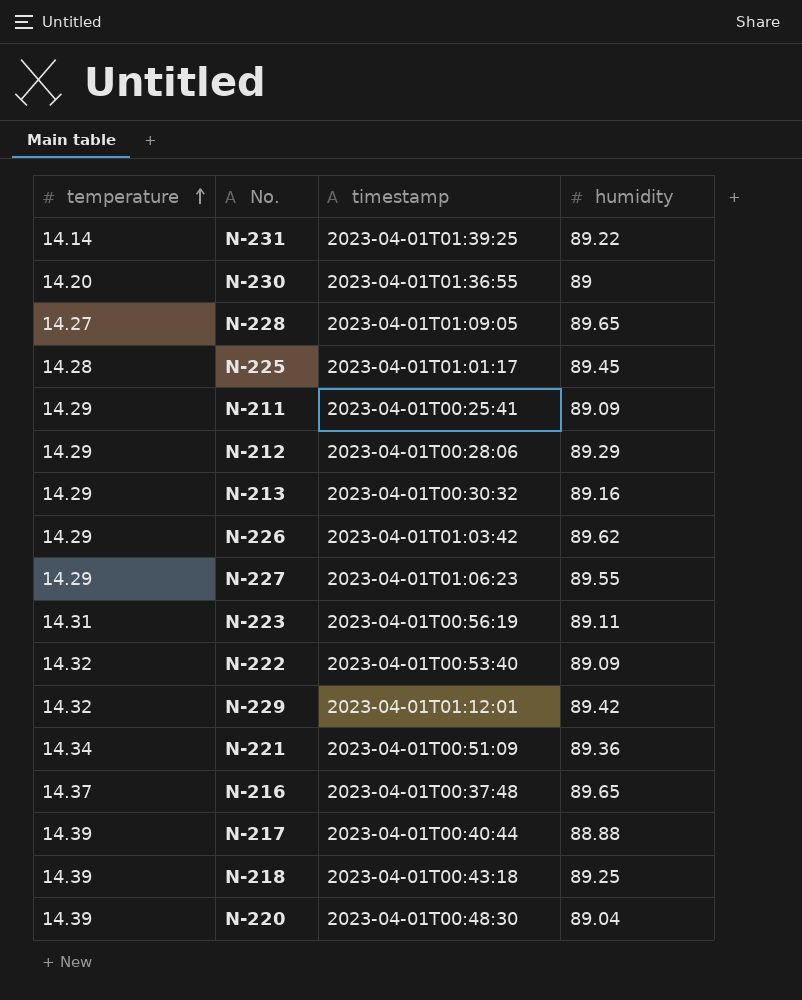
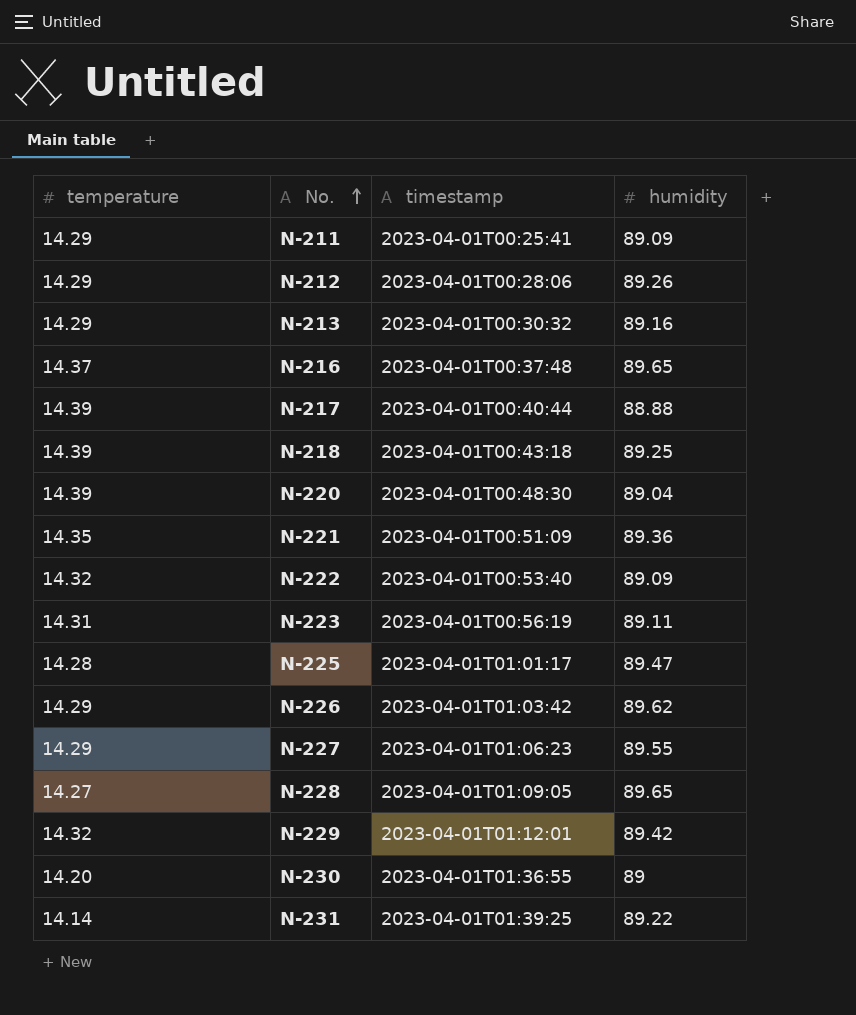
row order: temperature ascending -> No. ascending
N-212 | humidity: 89.29 -> 89.26
N-221 | temperature: 14.34 -> 14.35
N-225 | humidity: 89.45 -> 89.47

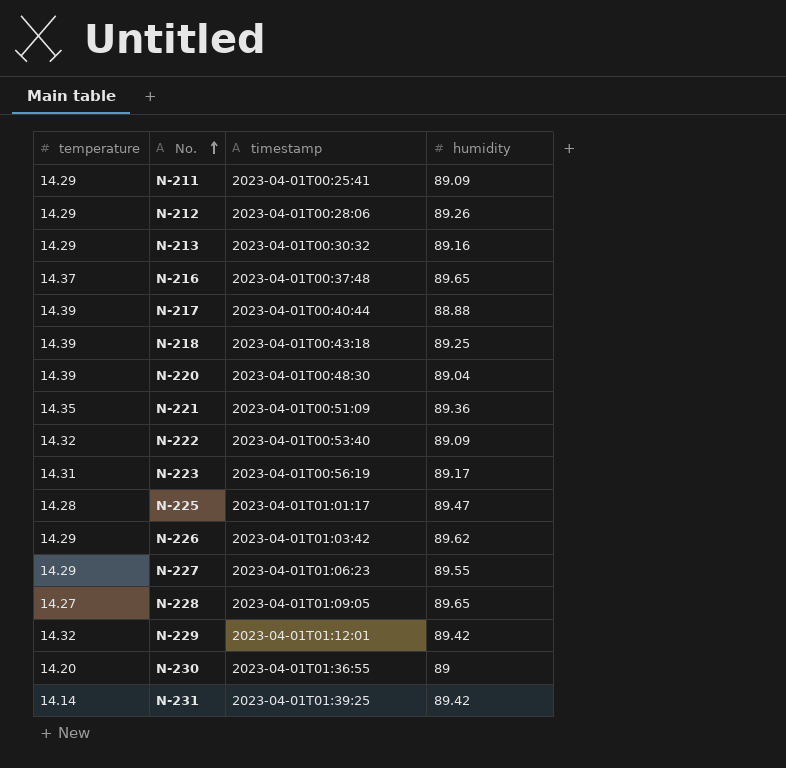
N-223 | humidity: 89.11 -> 89.17
N-231 | humidity: 89.22 -> 89.42

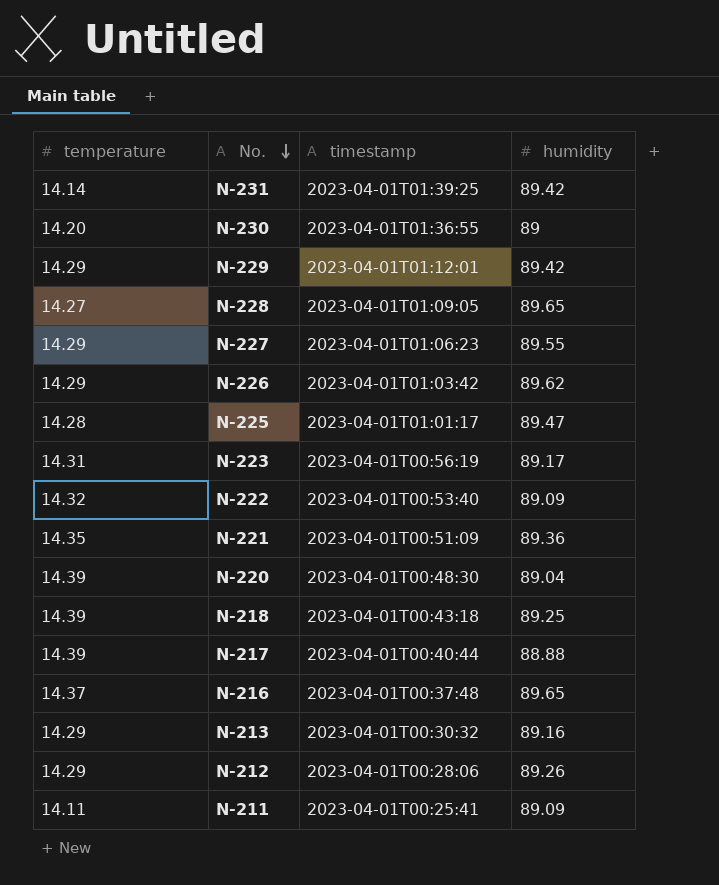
row order: No. ascending -> No. descending
N-229 | temperature: 14.32 -> 14.29
N-211 | temperature: 14.29 -> 14.11

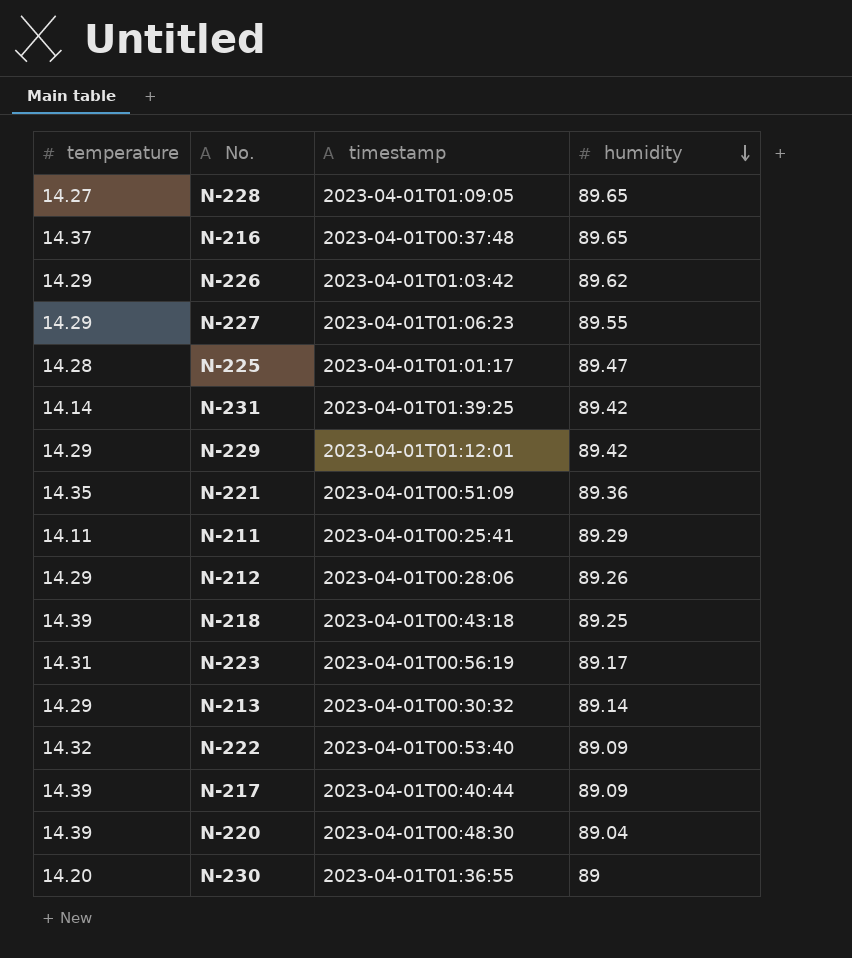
row order: No. descending -> humidity descending
N-211 | humidity: 89.09 -> 89.29
N-213 | humidity: 89.16 -> 89.14
N-217 | humidity: 88.88 -> 89.09

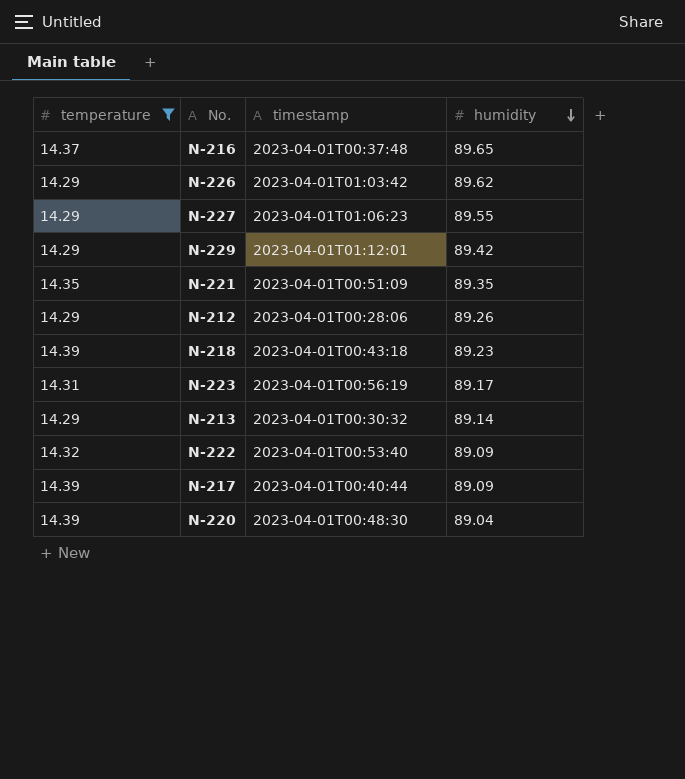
filter: none -> temperature >= 14.29
N-221 | humidity: 89.36 -> 89.35
N-218 | humidity: 89.25 -> 89.23

